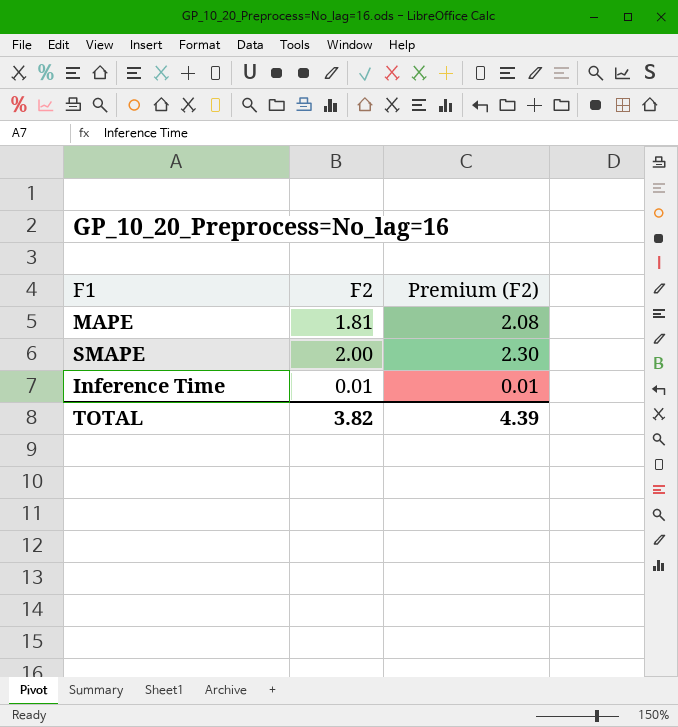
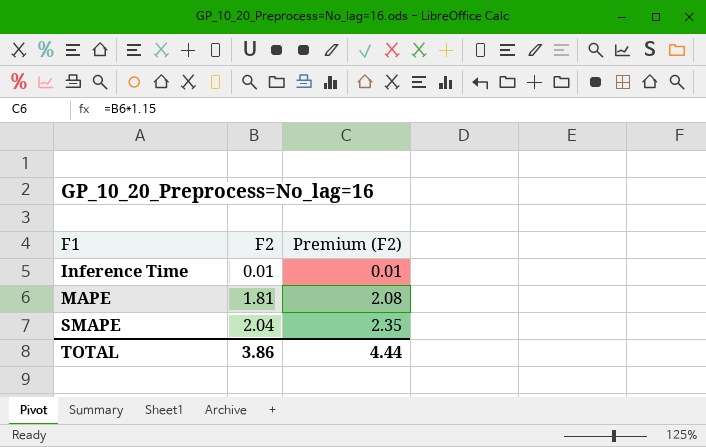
row order: none -> F1 ascending
SMAPE | F2: 2.00 -> 2.04
SMAPE | Premium (F2): 2.30 -> 2.35
TOTAL | F2: 3.82 -> 3.86
TOTAL | Premium (F2): 4.39 -> 4.44

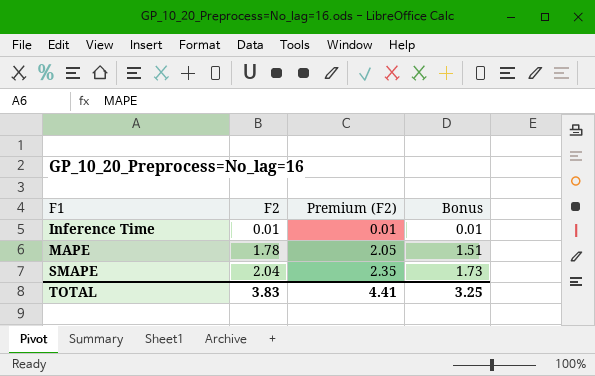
column Bonus | formula: none -> [F2] * 0.85
MAPE | F2: 1.81 -> 1.78
MAPE | Premium (F2): 2.08 -> 2.05
TOTAL | F2: 3.86 -> 3.83
TOTAL | Premium (F2): 4.44 -> 4.41

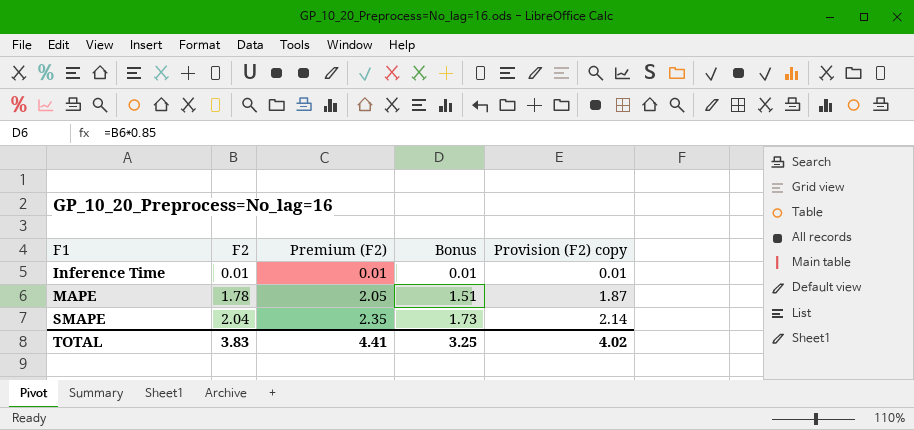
column Provision (F2) copy | formula: none -> [F2] * 1.05

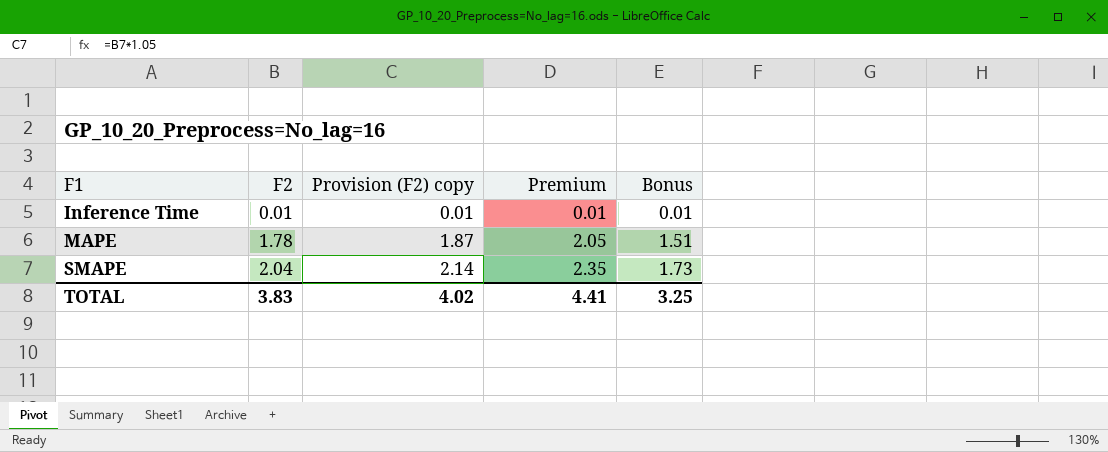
column Provision (F2) copy | position: 5 -> 3
column name: Premium (F2) -> Premium

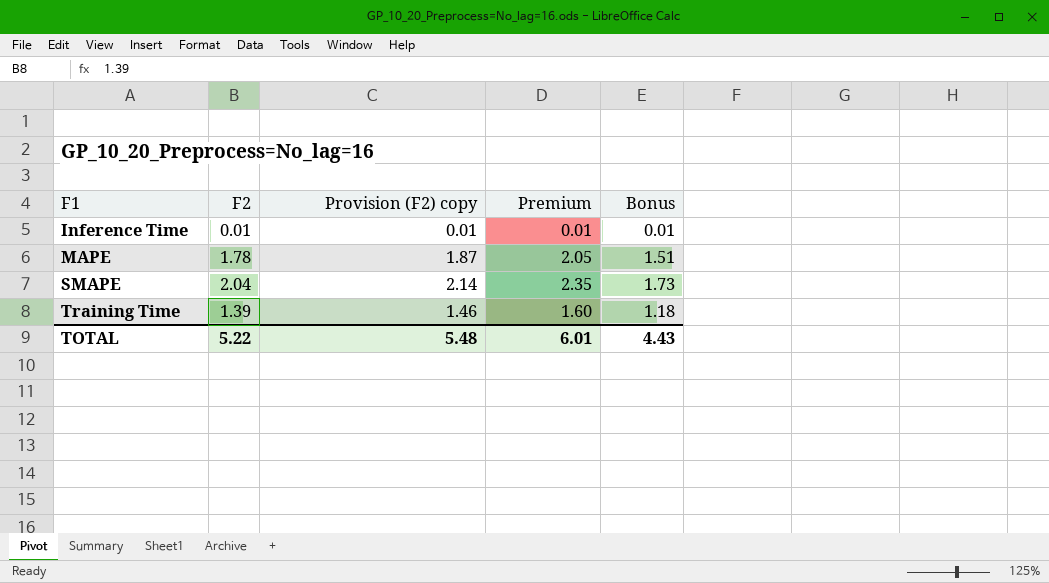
row Training Time: none -> 1.39 | 1.46 | 1.60 | 1.18
TOTAL | F2: 3.83 -> 5.22
TOTAL | Provision (F2) copy: 4.02 -> 5.48
TOTAL | Premium: 4.41 -> 6.01
TOTAL | Bonus: 3.25 -> 4.43

